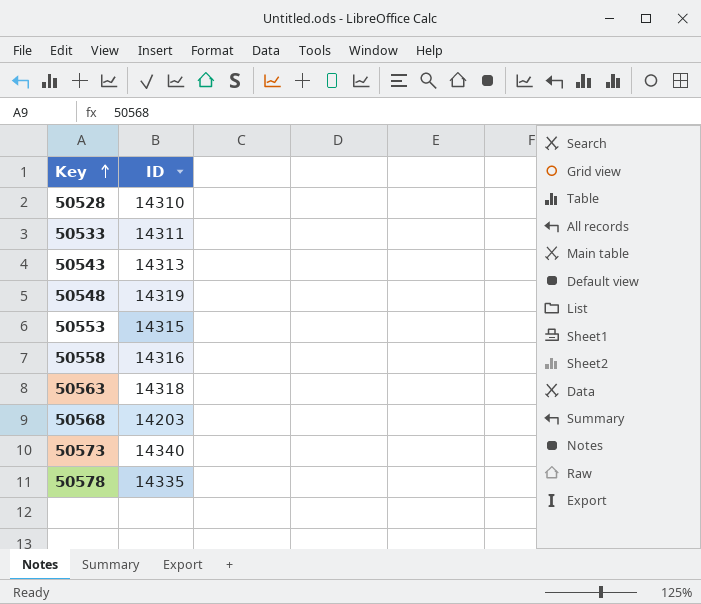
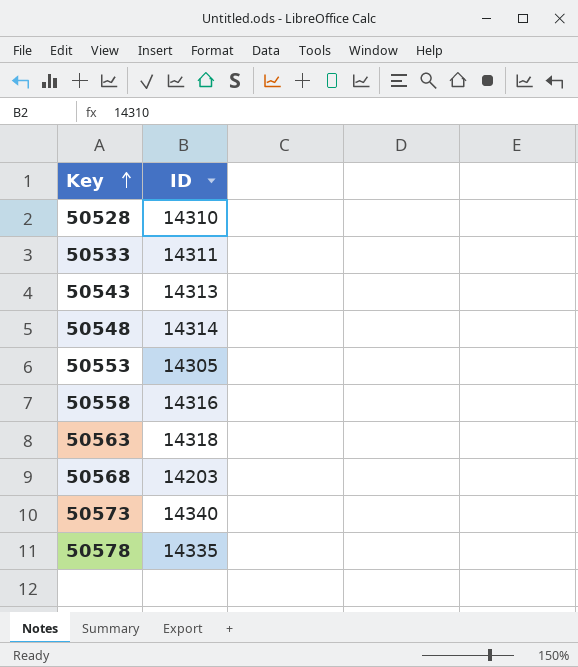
50548 | ID: 14319 -> 14314
50553 | ID: 14315 -> 14305

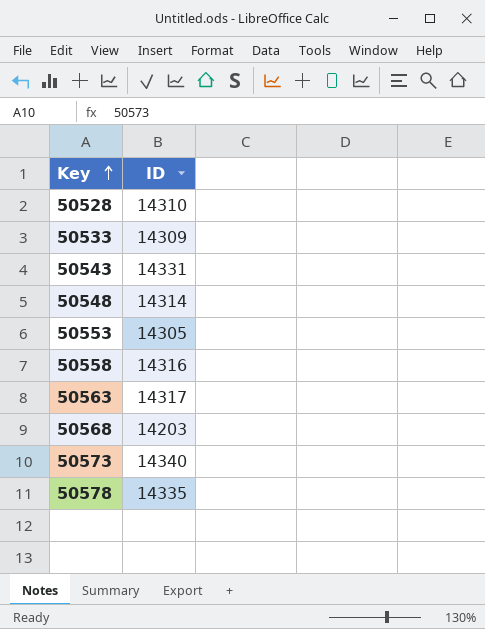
50533 | ID: 14311 -> 14309
50543 | ID: 14313 -> 14331
50563 | ID: 14318 -> 14317

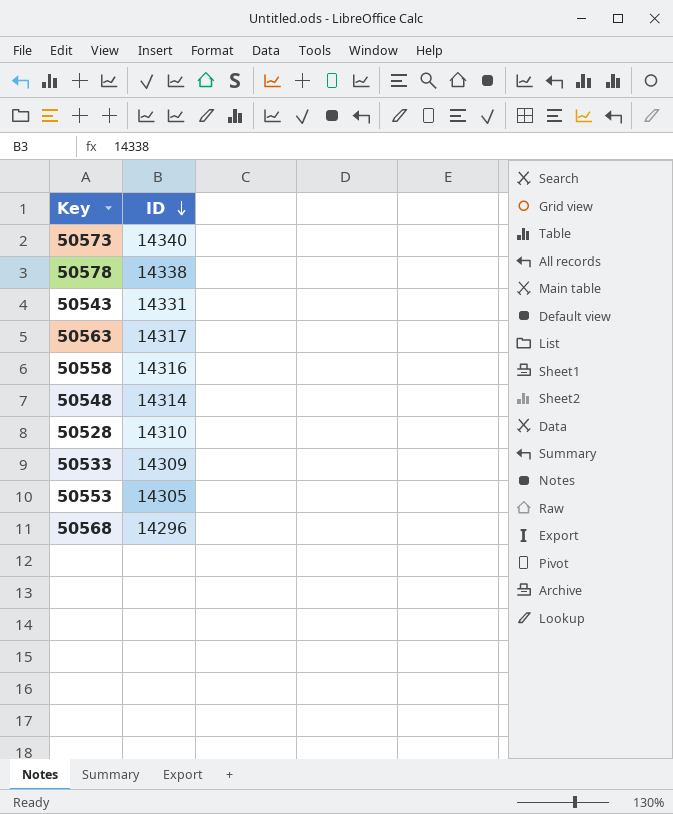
row order: Key ascending -> ID descending
50578 | ID: 14335 -> 14338
50568 | ID: 14203 -> 14296

